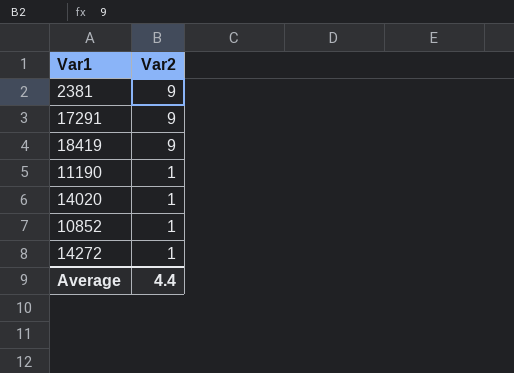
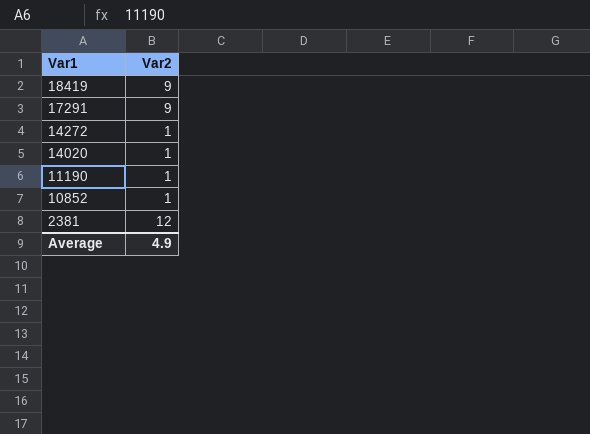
row order: Var2 descending -> Var1 descending
2381 | Var2: 9 -> 12
Average | Var2: 4.4 -> 4.9

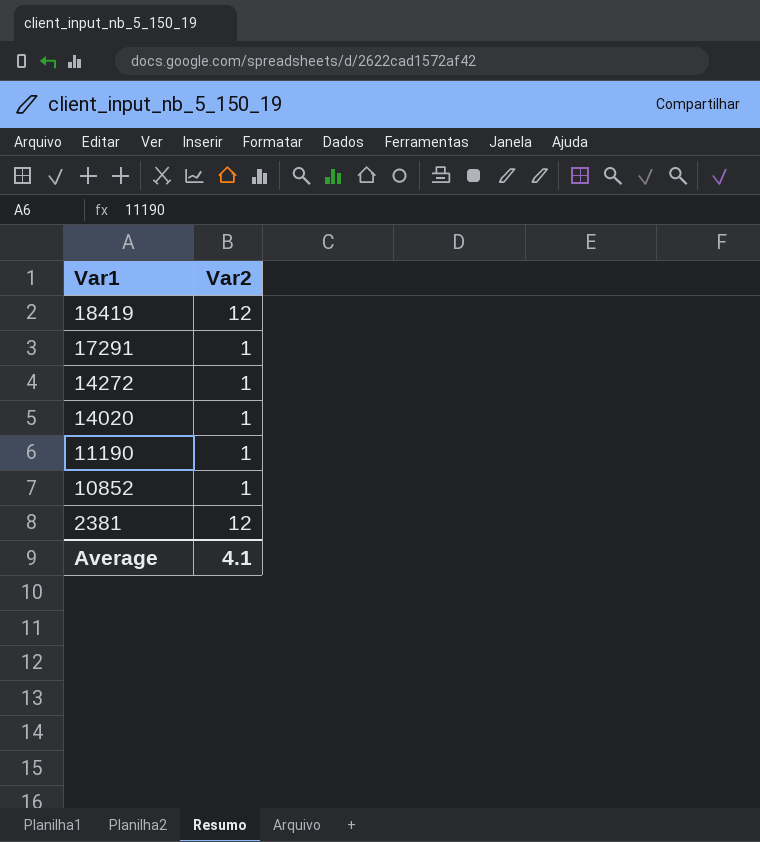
18419 | Var2: 9 -> 12
17291 | Var2: 9 -> 1
Average | Var2: 4.9 -> 4.1

